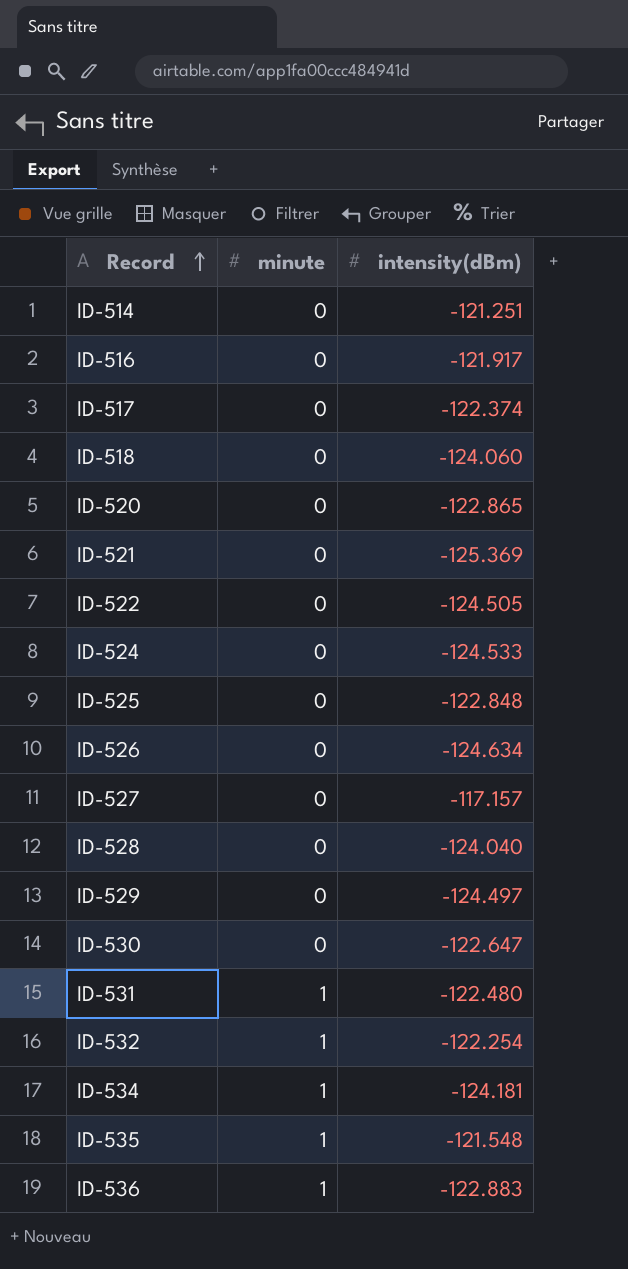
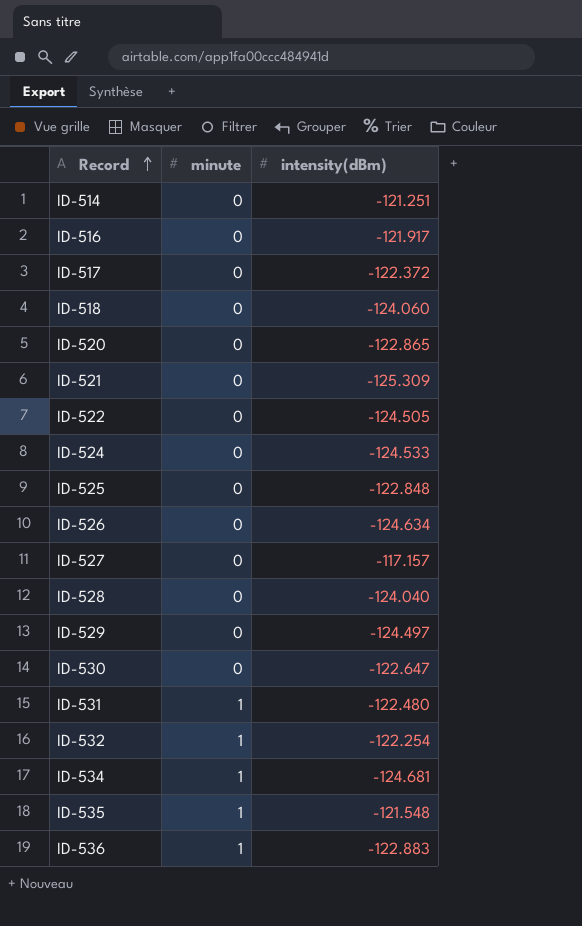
ID-517 | intensity(dBm): -122.374 -> -122.372
ID-521 | intensity(dBm): -125.369 -> -125.309
ID-534 | intensity(dBm): -124.181 -> -124.681

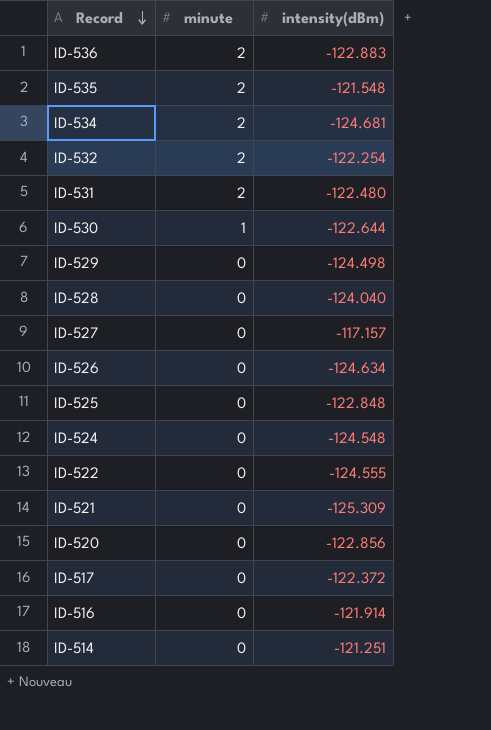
row order: Record ascending -> Record descending
row ID-518: 0 | -124.060 -> none
ID-536 | minute: 1 -> 2
ID-535 | minute: 1 -> 2
ID-534 | minute: 1 -> 2
ID-532 | minute: 1 -> 2
ID-531 | minute: 1 -> 2
ID-530 | minute: 0 -> 1
ID-530 | intensity(dBm): -122.647 -> -122.644
ID-529 | intensity(dBm): -124.497 -> -124.498
ID-524 | intensity(dBm): -124.533 -> -124.548
ID-522 | intensity(dBm): -124.505 -> -124.555
ID-520 | intensity(dBm): -122.865 -> -122.856
ID-516 | intensity(dBm): -121.917 -> -121.914

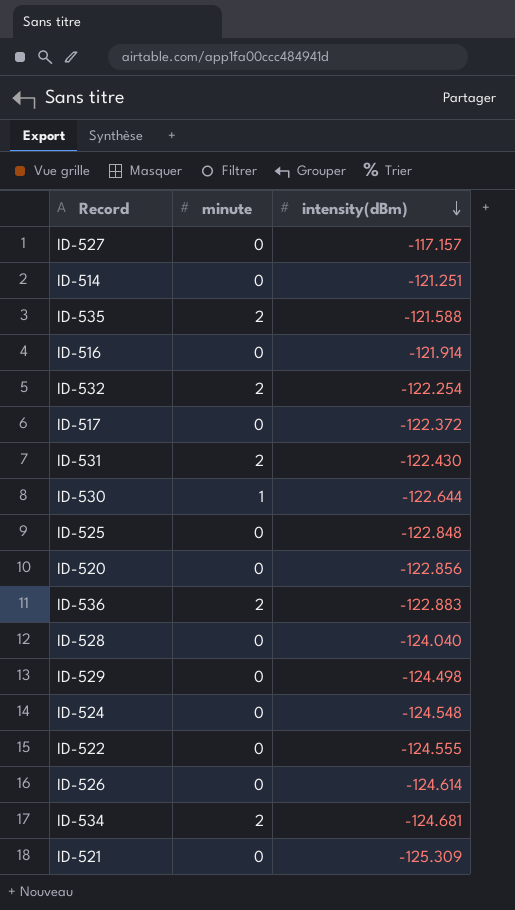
row order: Record descending -> intensity(dBm) descending
ID-535 | intensity(dBm): -121.548 -> -121.588
ID-531 | intensity(dBm): -122.480 -> -122.430
ID-526 | intensity(dBm): -124.634 -> -124.614

